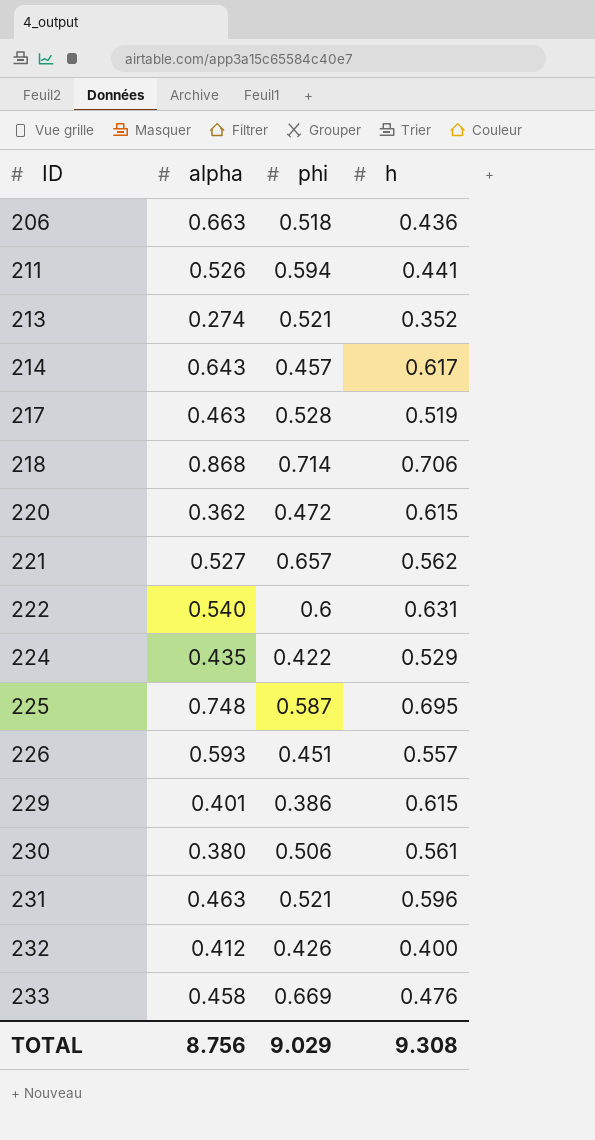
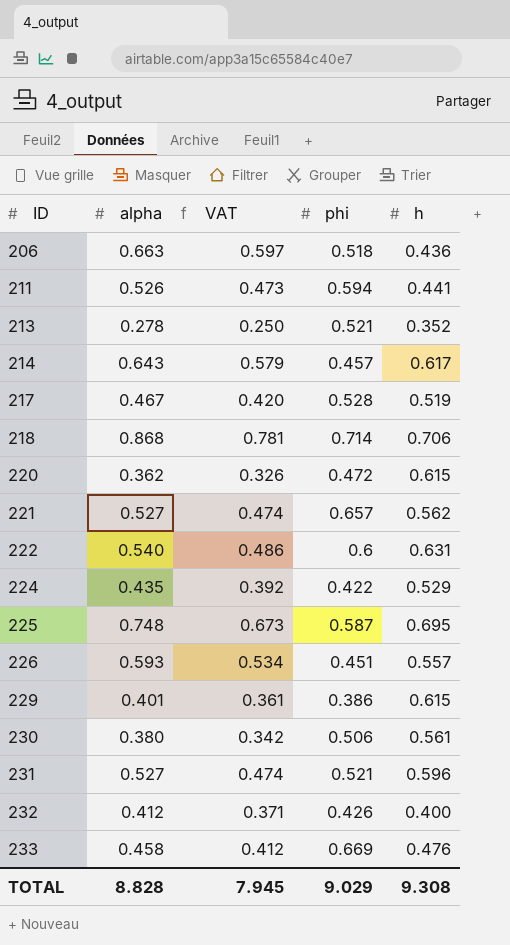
column VAT | formula: none -> [alpha] * 0.9
213 | alpha: 0.274 -> 0.278
217 | alpha: 0.463 -> 0.467
231 | alpha: 0.463 -> 0.527
TOTAL | alpha: 8.756 -> 8.828

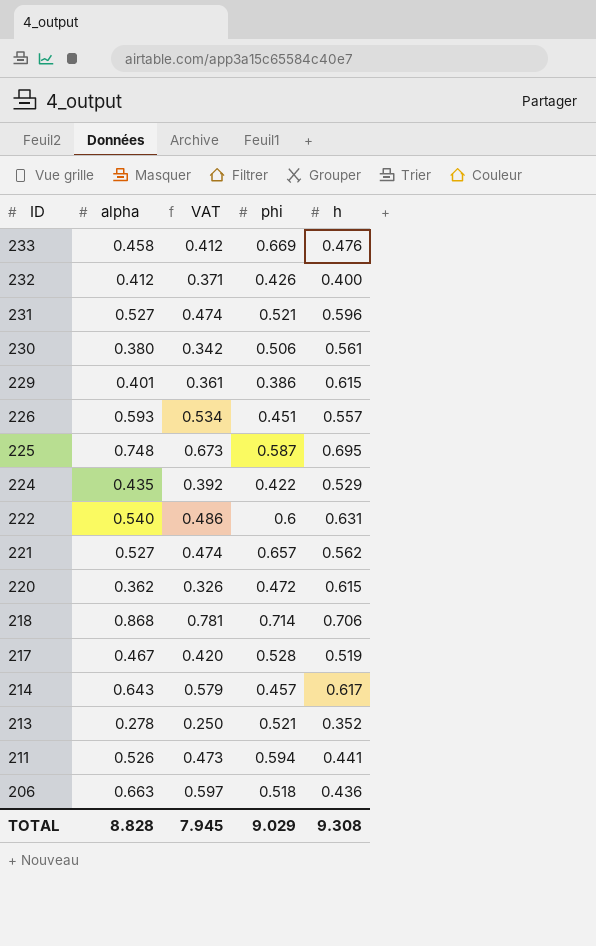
row order: ID ascending -> ID descending

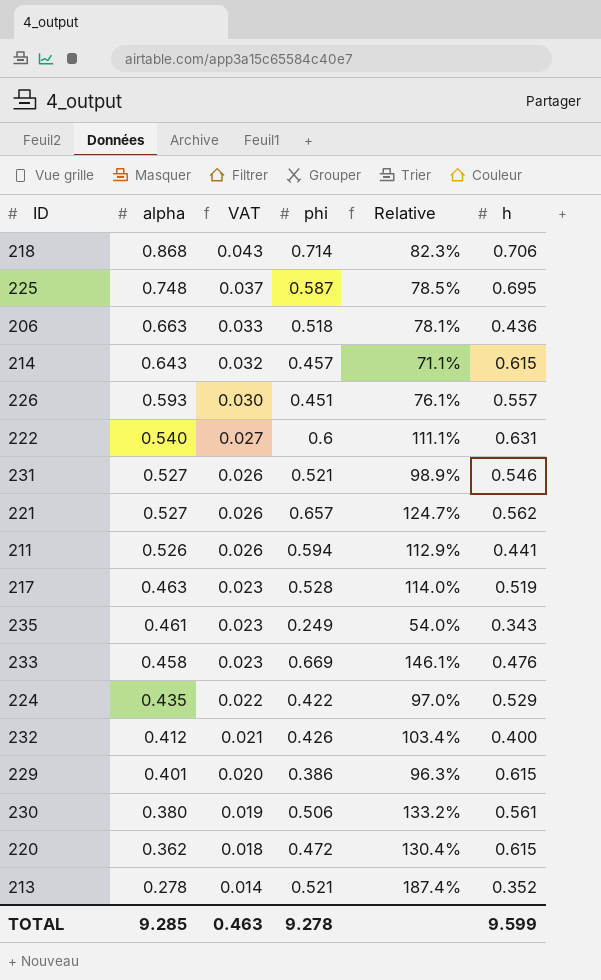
row order: ID descending -> alpha descending
column VAT | formula: [alpha] * 0.9 -> [alpha] * 0.05
column Relative | formula: none -> [phi] / [alpha]
214 | h: 0.617 -> 0.615
231 | h: 0.596 -> 0.546
217 | alpha: 0.467 -> 0.463
row 235: none -> 0.461 | 0.023 | 0.249 | 54.0% | 0.343
TOTAL | alpha: 8.828 -> 9.285
TOTAL | VAT: 7.945 -> 0.463
TOTAL | phi: 9.029 -> 9.278
TOTAL | h: 9.308 -> 9.599

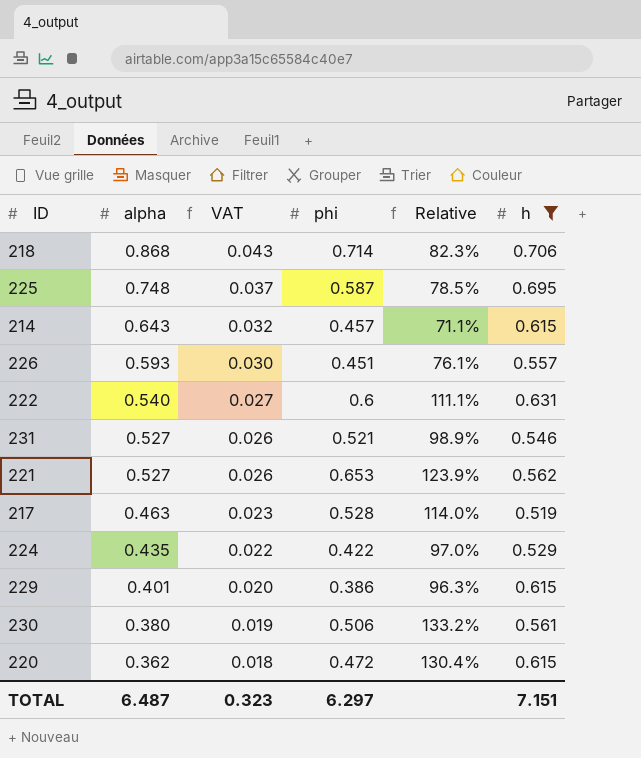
filter: none -> h >= 0.519
221 | phi: 0.657 -> 0.653
221 | Relative: 124.7% -> 123.9%
TOTAL | alpha: 9.285 -> 6.487
TOTAL | VAT: 0.463 -> 0.323
TOTAL | phi: 9.278 -> 6.297
TOTAL | h: 9.599 -> 7.151

